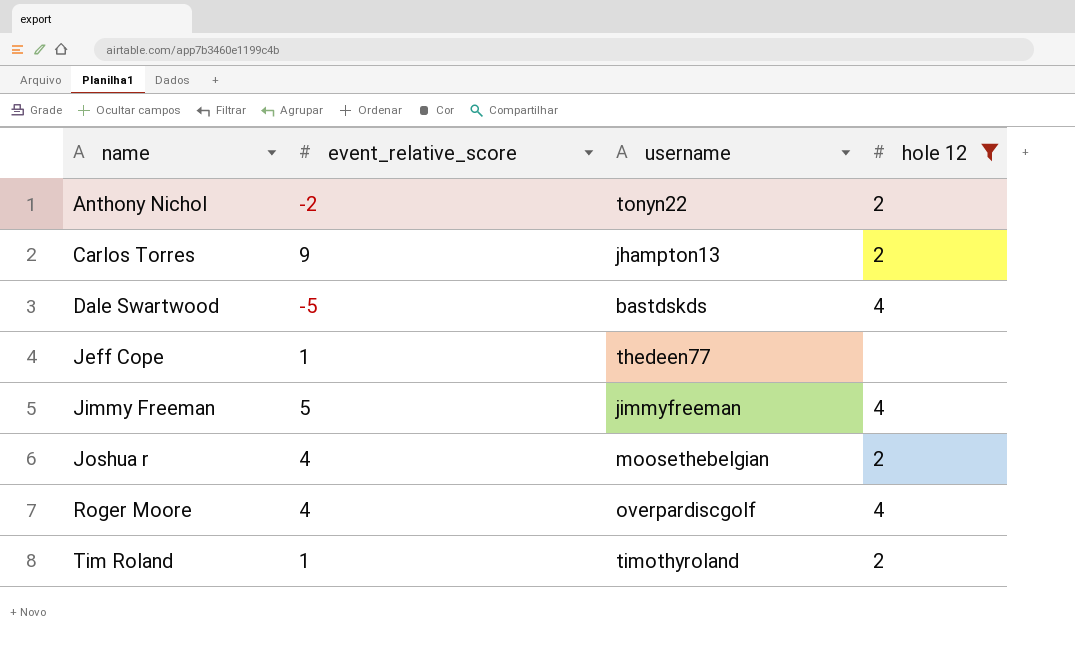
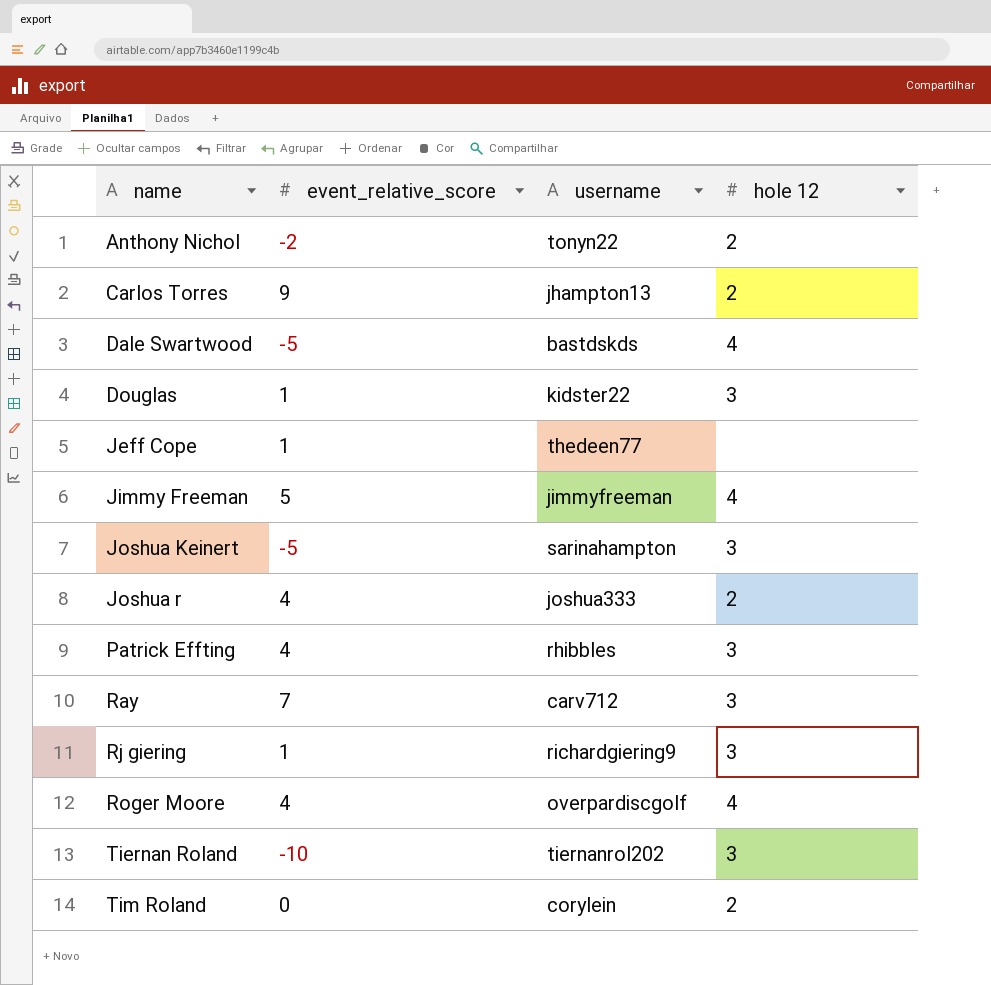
filter: hole 12 != 3 -> none
Joshua r | username: moosethebelgian -> joshua333
Tim Roland | event_relative_score: 1 -> 0
Tim Roland | username: timothyroland -> corylein

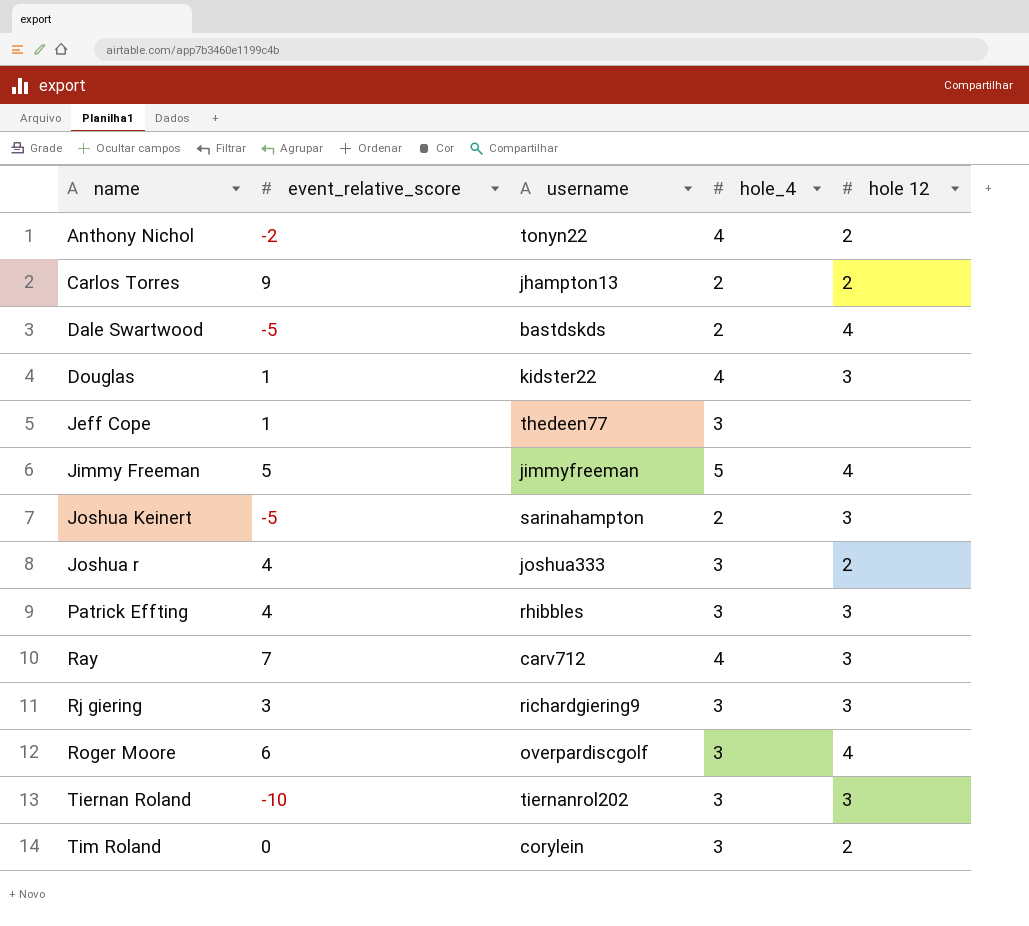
column hole_4 | position: none -> 4
Rj giering | event_relative_score: 1 -> 3
Roger Moore | event_relative_score: 4 -> 6

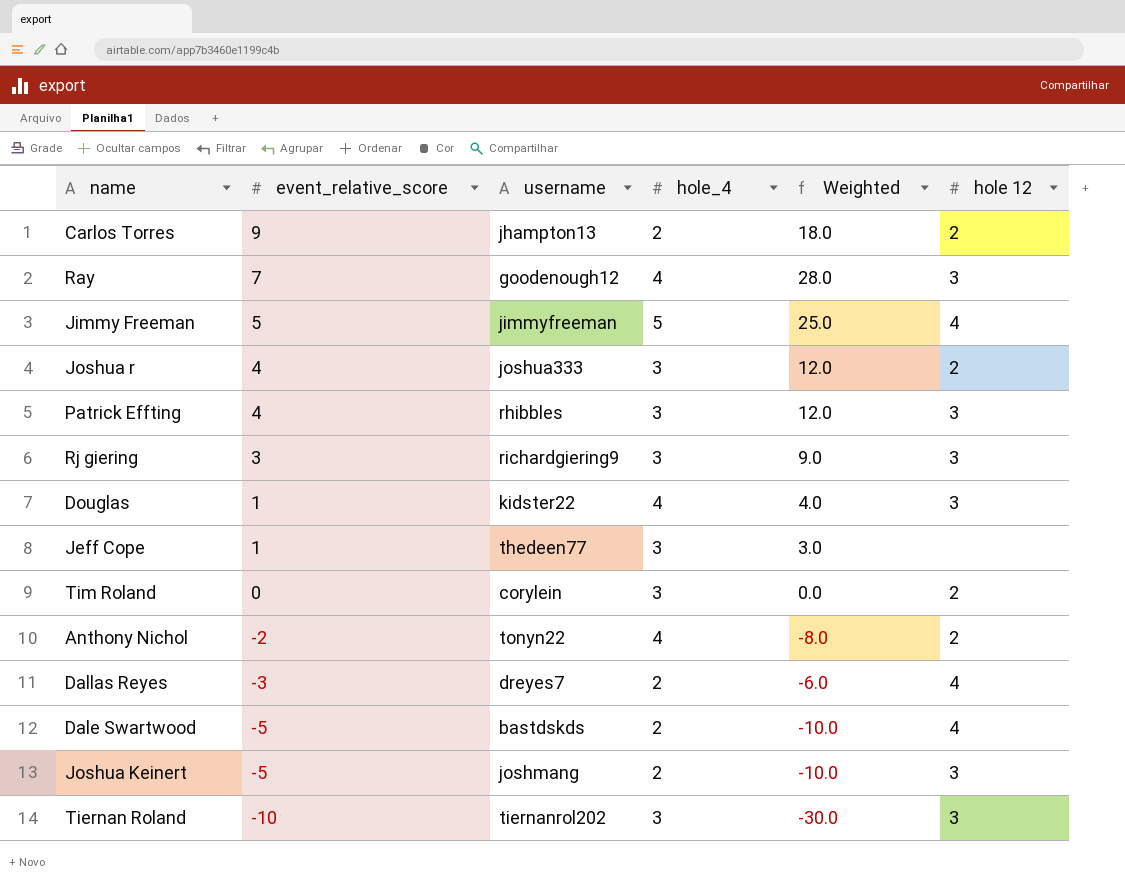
row order: name ascending -> event_relative_score descending
column Weighted | formula: none -> [event_relative_score] * [hole_4]
row Roger Moore: 6 | overpardiscgolf | 3 | 4 -> none
Ray | username: carv712 -> goodenough12
row Dallas Reyes: none -> -3 | dreyes7 | 2 | -6.0 | 4
Joshua Keinert | username: sarinahampton -> joshmang

